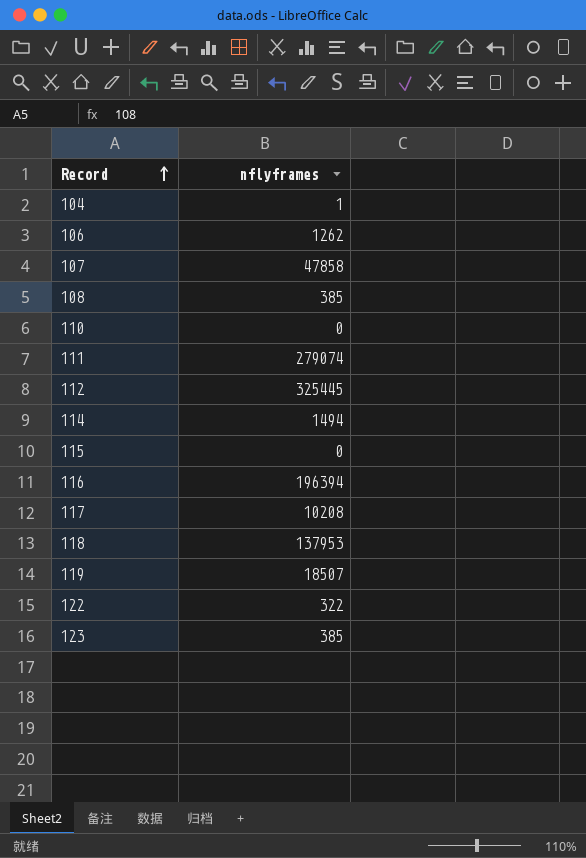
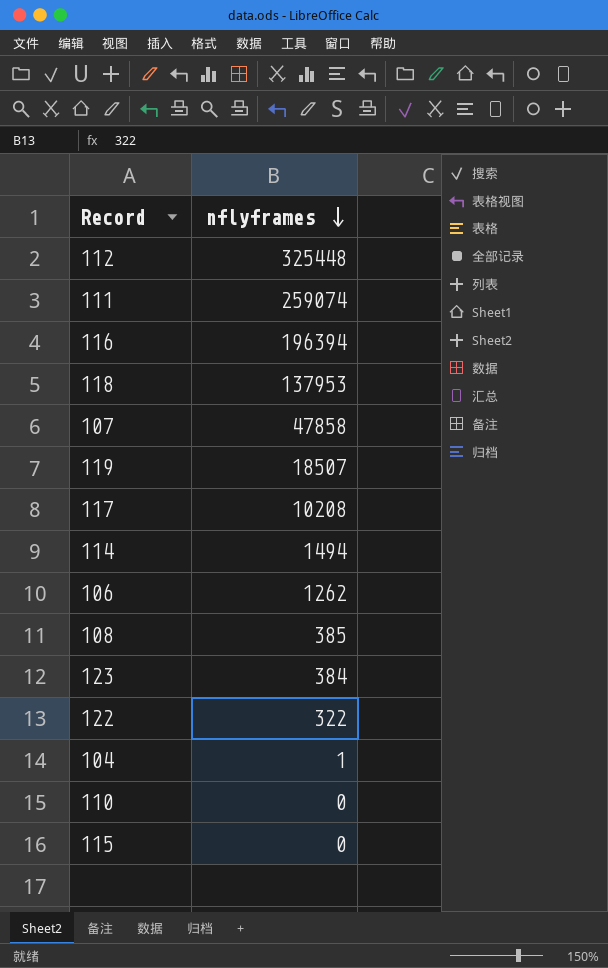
row order: Record ascending -> nflyframes descending
112 | nflyframes: 325445 -> 325448
111 | nflyframes: 279074 -> 259074
123 | nflyframes: 385 -> 384

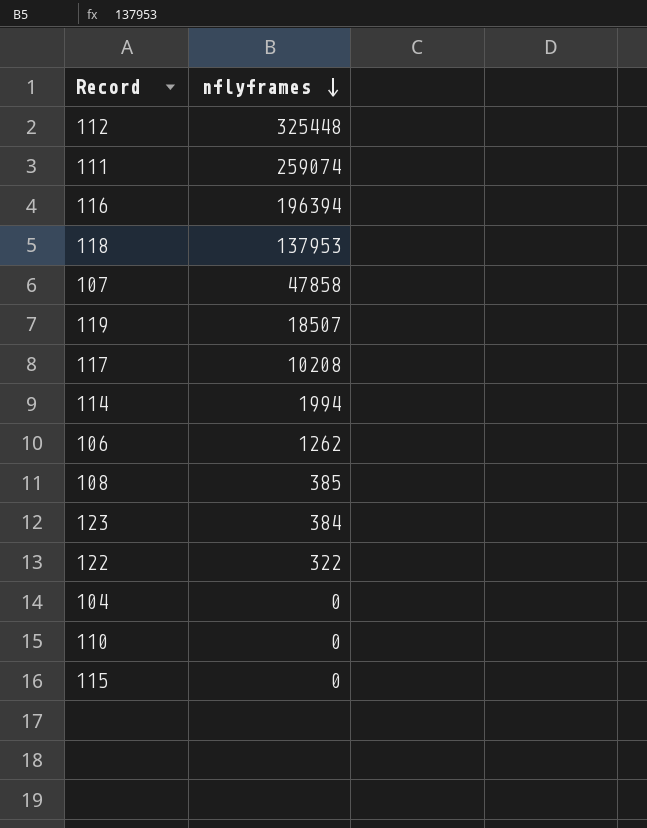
114 | nflyframes: 1494 -> 1994
104 | nflyframes: 1 -> 0

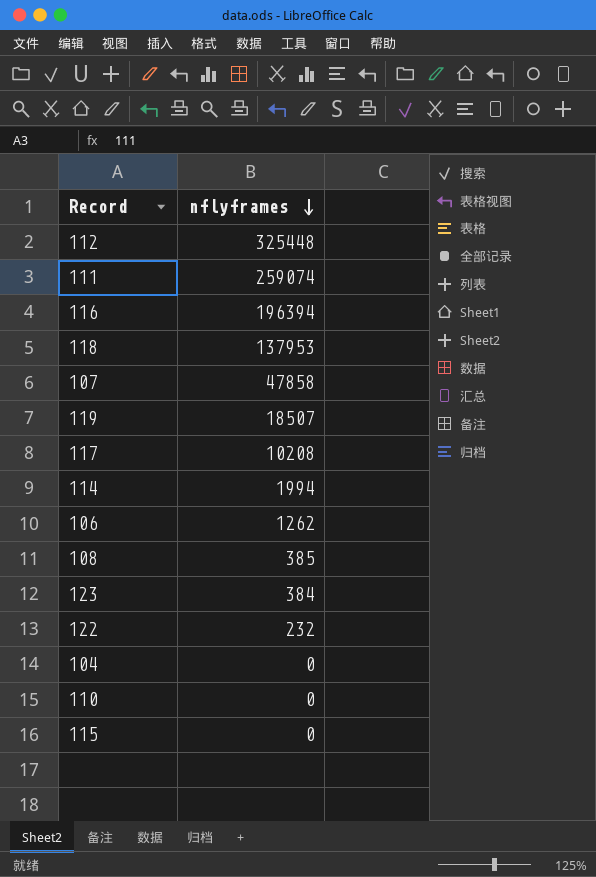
122 | nflyframes: 322 -> 232

